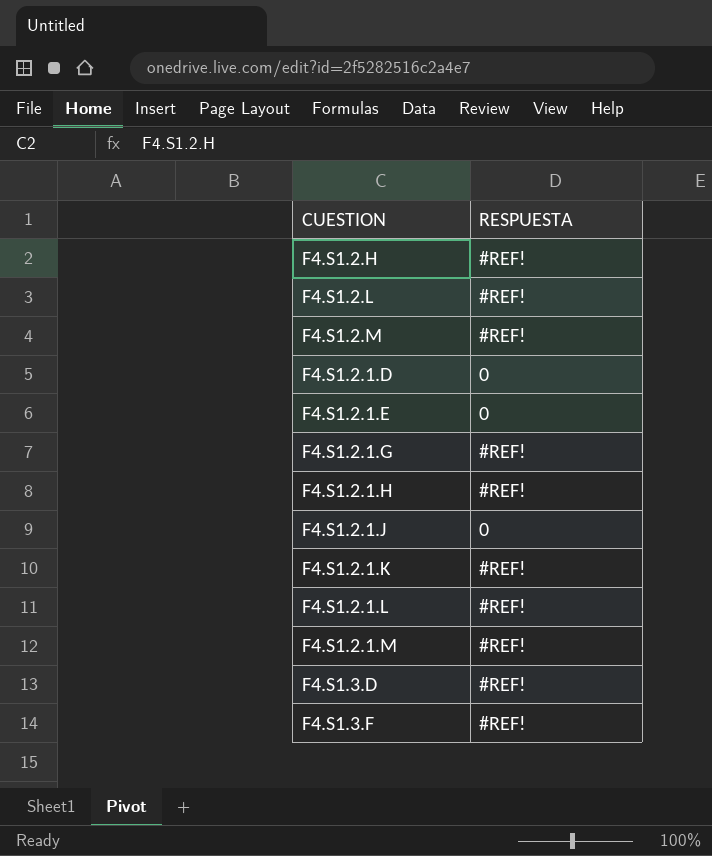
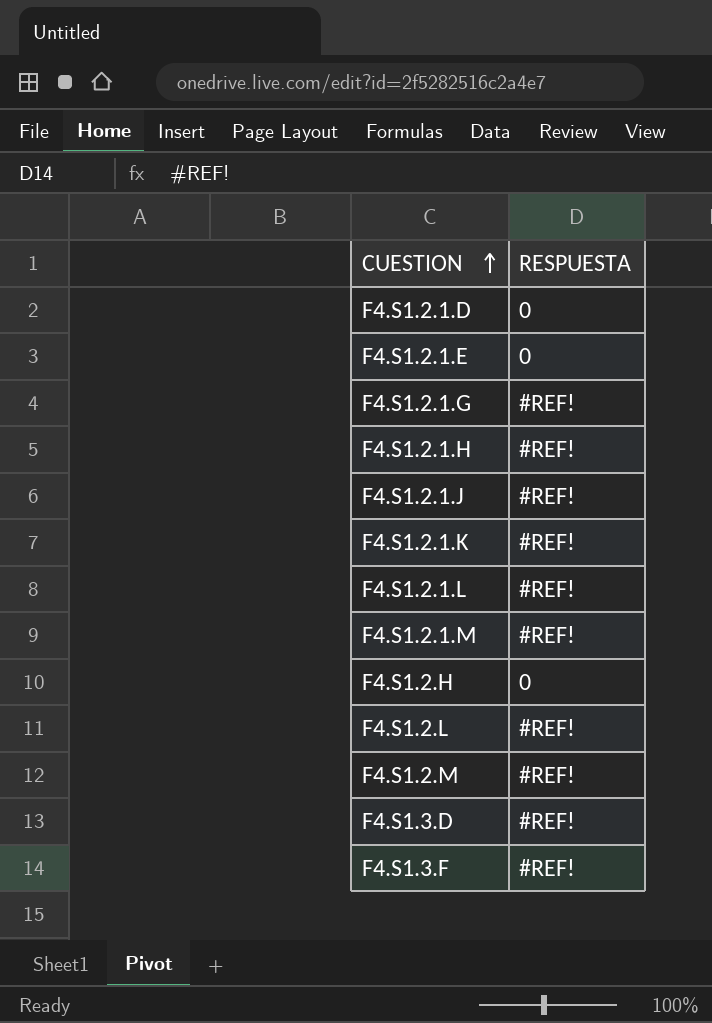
row order: none -> CUESTION ascending
F4.S1.2.1.J | RESPUESTA: 0 -> #REF!
F4.S1.2.H | RESPUESTA: #REF! -> 0

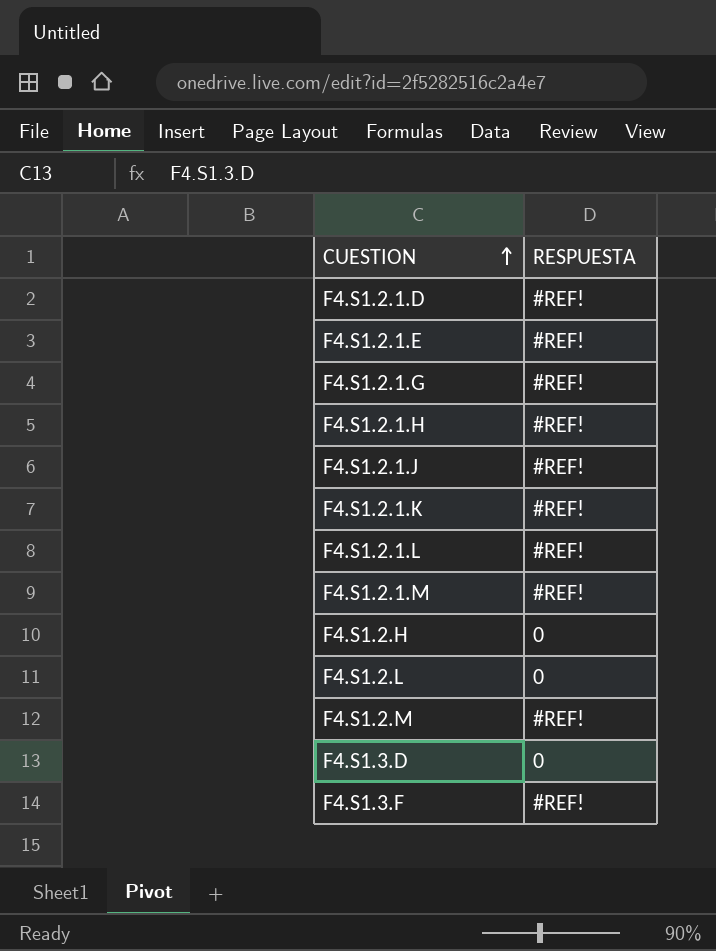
F4.S1.2.1.D | RESPUESTA: 0 -> #REF!
F4.S1.2.1.E | RESPUESTA: 0 -> #REF!
F4.S1.2.L | RESPUESTA: #REF! -> 0
F4.S1.3.D | RESPUESTA: #REF! -> 0

